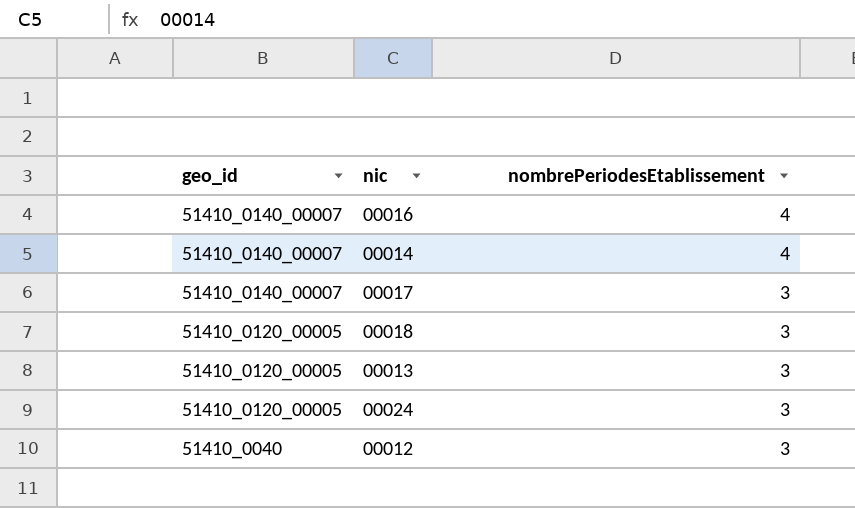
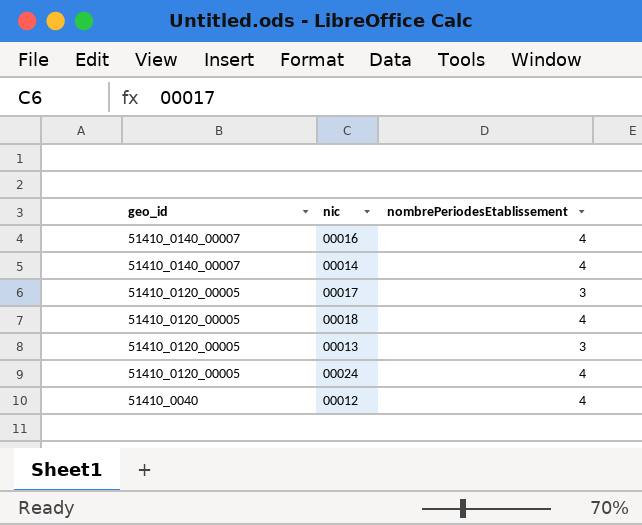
00017 | geo_id: 51410_0140_00007 -> 51410_0120_00005
00018 | nombrePeriodesEtablissement: 3 -> 4
00024 | nombrePeriodesEtablissement: 3 -> 4
00012 | nombrePeriodesEtablissement: 3 -> 4

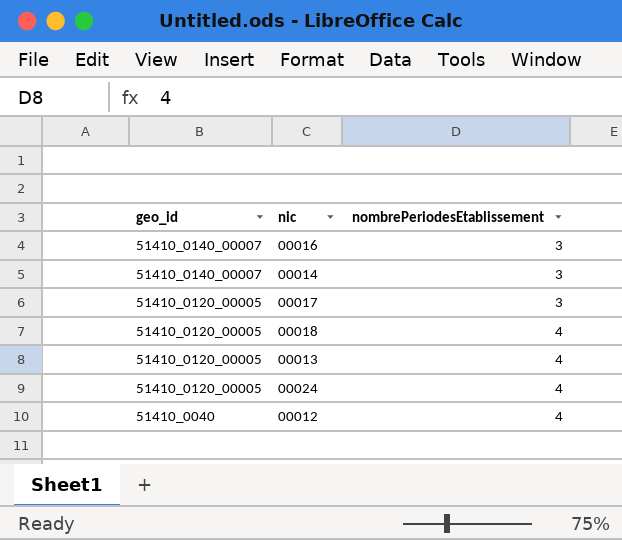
00016 | nombrePeriodesEtablissement: 4 -> 3
00014 | nombrePeriodesEtablissement: 4 -> 3
00013 | nombrePeriodesEtablissement: 3 -> 4

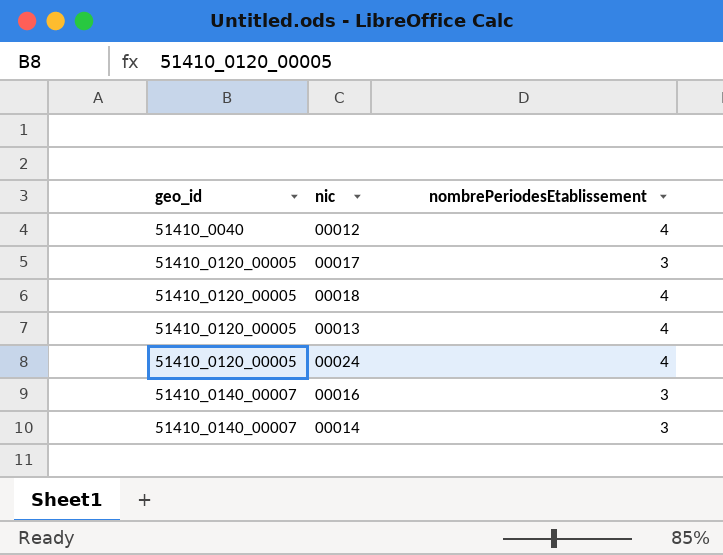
row order: geo_id descending -> geo_id ascending

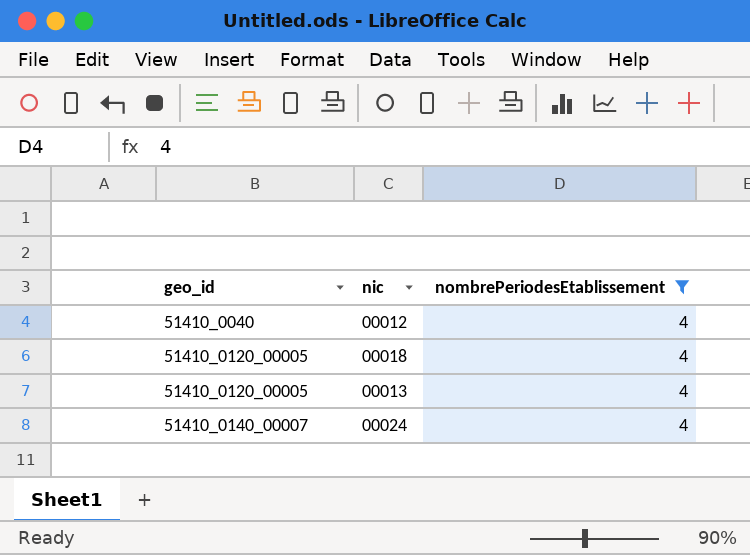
filter: none -> nombrePeriodesEtablissement = 4
00024 | geo_id: 51410_0120_00005 -> 51410_0140_00007

